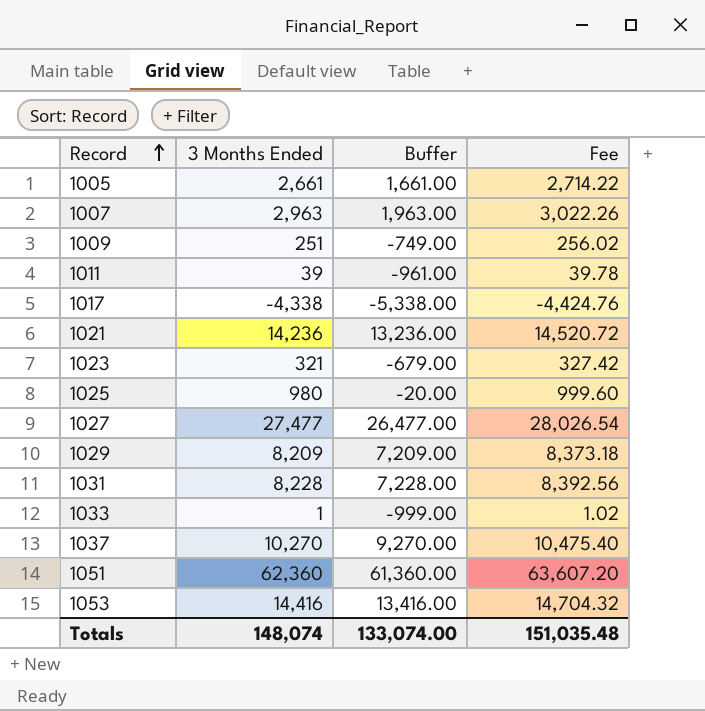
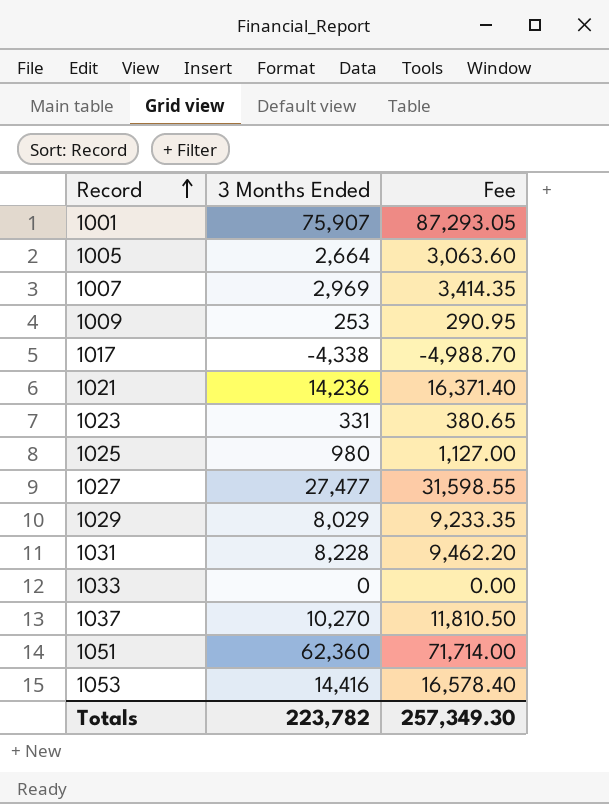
column Buffer | formula: [3 Months Ended] - 1000 -> none
column Fee | formula: [3 Months Ended] * 1.02 -> [3 Months Ended] * 1.15
row 1011: 39 | -961.00 | 39.78 -> none
row 1001: none -> 75,907 | 87,293.05
1005 | 3 Months Ended: 2,661 -> 2,664
1007 | 3 Months Ended: 2,963 -> 2,969
1009 | 3 Months Ended: 251 -> 253
1023 | 3 Months Ended: 321 -> 331
1029 | 3 Months Ended: 8,209 -> 8,029
1033 | 3 Months Ended: 1 -> 0
Totals | 3 Months Ended: 148,074 -> 223,782
Totals | Fee: 151,035.48 -> 257,349.30

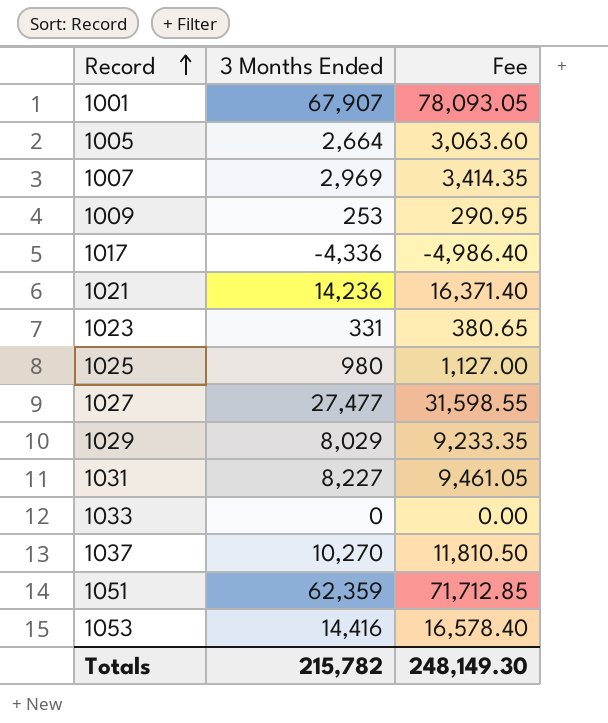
1001 | 3 Months Ended: 75,907 -> 67,907
1001 | Fee: 87,293.05 -> 78,093.05
1017 | 3 Months Ended: -4,338 -> -4,336
1017 | Fee: -4,988.70 -> -4,986.40
1031 | 3 Months Ended: 8,228 -> 8,227
1031 | Fee: 9,462.20 -> 9,461.05
1051 | 3 Months Ended: 62,360 -> 62,359
1051 | Fee: 71,714.00 -> 71,712.85
Totals | 3 Months Ended: 223,782 -> 215,782
Totals | Fee: 257,349.30 -> 248,149.30

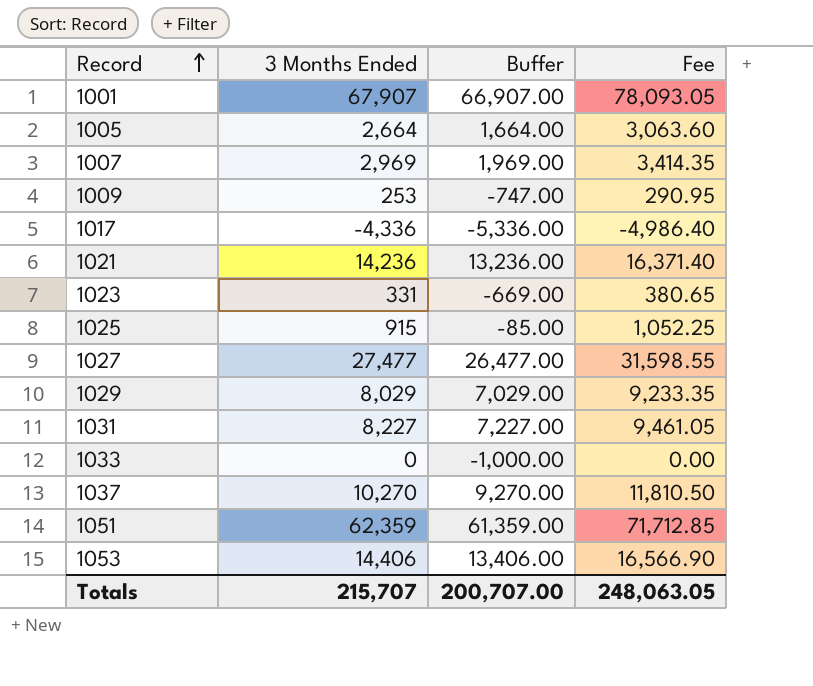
column Buffer | formula: none -> [3 Months Ended] - 1000
1025 | 3 Months Ended: 980 -> 915
1025 | Fee: 1,127.00 -> 1,052.25
1053 | 3 Months Ended: 14,416 -> 14,406
1053 | Fee: 16,578.40 -> 16,566.90
Totals | 3 Months Ended: 215,782 -> 215,707
Totals | Fee: 248,149.30 -> 248,063.05

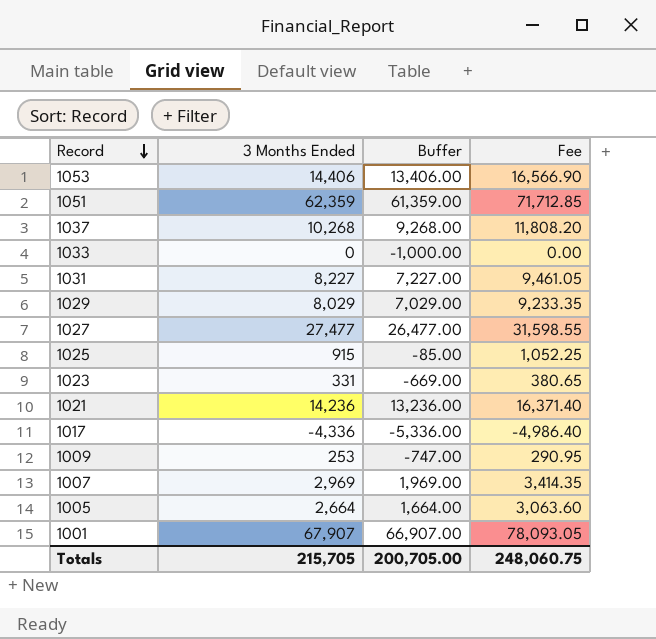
row order: Record ascending -> Record descending
1037 | 3 Months Ended: 10,270 -> 10,268
1037 | Buffer: 9,270.00 -> 9,268.00
1037 | Fee: 11,810.50 -> 11,808.20
Totals | 3 Months Ended: 215,707 -> 215,705
Totals | Buffer: 200,707.00 -> 200,705.00
Totals | Fee: 248,063.05 -> 248,060.75

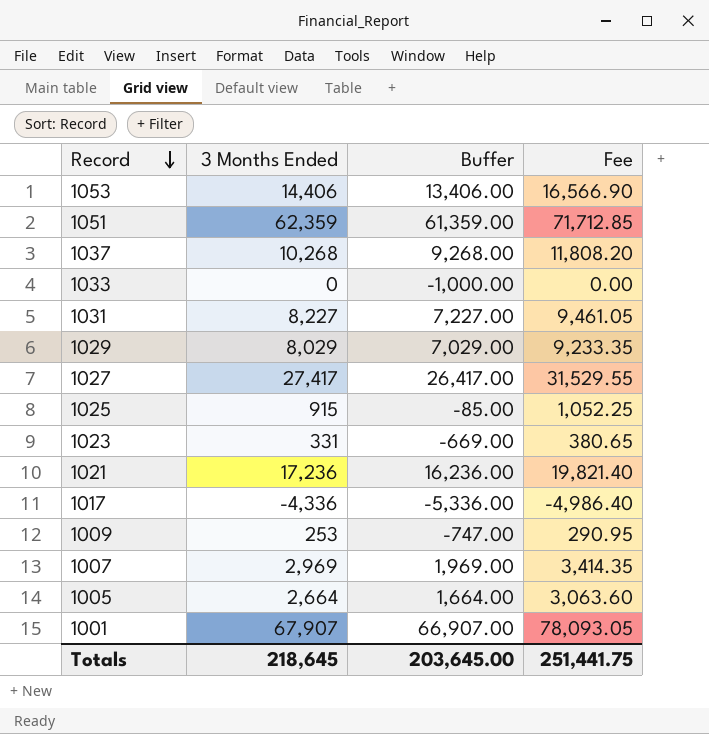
1027 | 3 Months Ended: 27,477 -> 27,417
1027 | Buffer: 26,477.00 -> 26,417.00
1027 | Fee: 31,598.55 -> 31,529.55
1021 | 3 Months Ended: 14,236 -> 17,236
1021 | Buffer: 13,236.00 -> 16,236.00
1021 | Fee: 16,371.40 -> 19,821.40
Totals | 3 Months Ended: 215,705 -> 218,645
Totals | Buffer: 200,705.00 -> 203,645.00
Totals | Fee: 248,060.75 -> 251,441.75

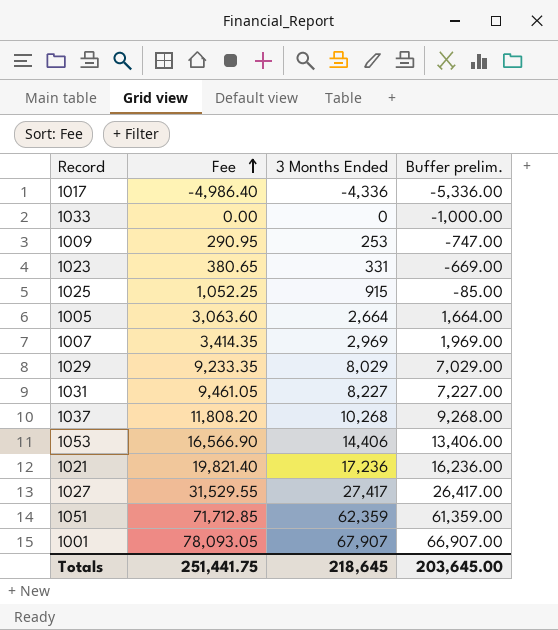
row order: Record descending -> Fee ascending
column Fee | position: 4 -> 2
column name: Buffer -> Buffer prelim.

